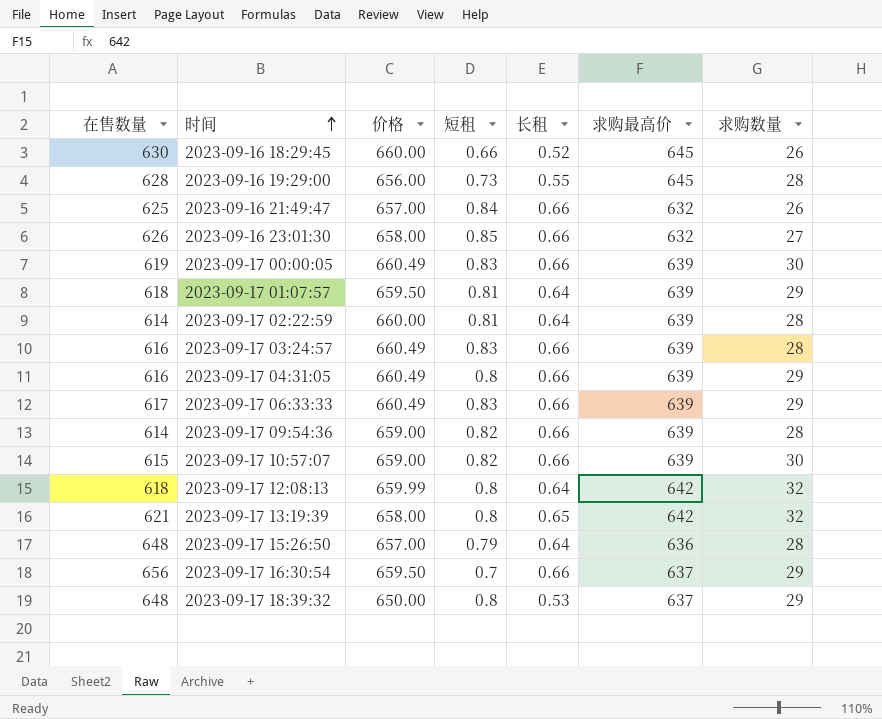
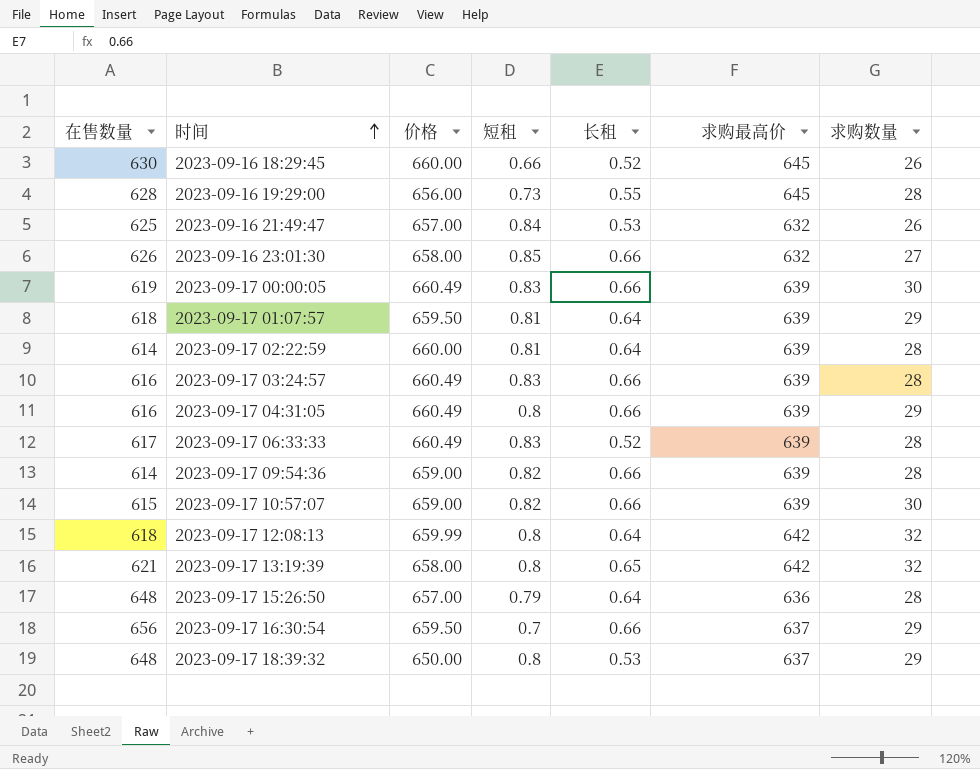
2023-09-16 21:49:47 | 长租: 0.66 -> 0.53
2023-09-17 06:33:33 | 长租: 0.66 -> 0.52
2023-09-17 06:33:33 | 求购数量: 29 -> 28

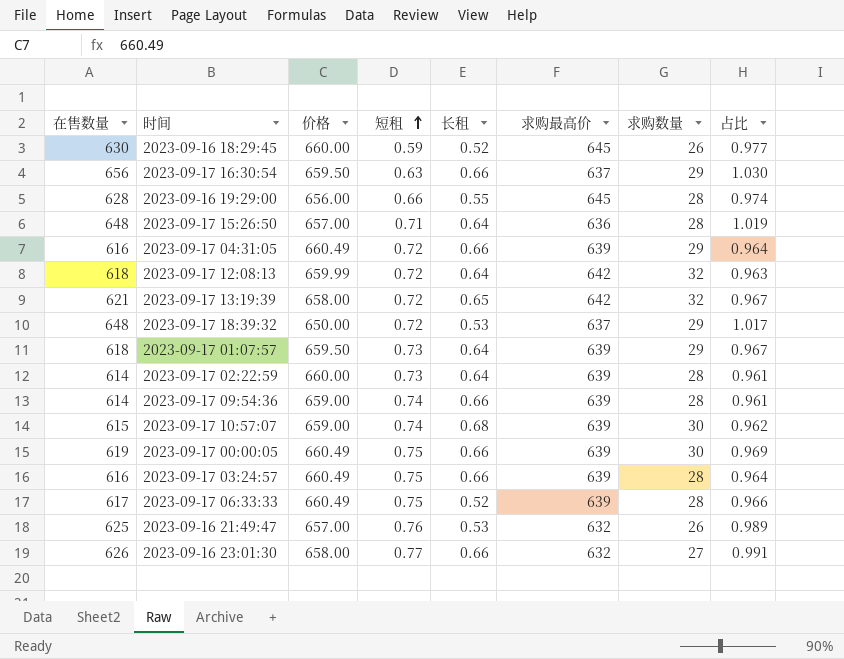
row order: 时间 ascending -> 短租 ascending
column 占比 | formula: none -> [在售数量] / [求购最高价]
2023-09-16 18:29:45 | 短租: 0.66 -> 0.59
2023-09-17 16:30:54 | 短租: 0.7 -> 0.63
2023-09-16 19:29:00 | 短租: 0.73 -> 0.66
2023-09-17 15:26:50 | 短租: 0.79 -> 0.71
2023-09-17 04:31:05 | 短租: 0.8 -> 0.72
2023-09-17 12:08:13 | 短租: 0.8 -> 0.72
2023-09-17 13:19:39 | 短租: 0.8 -> 0.72
2023-09-17 18:39:32 | 短租: 0.8 -> 0.72
2023-09-17 01:07:57 | 短租: 0.81 -> 0.73
2023-09-17 02:22:59 | 短租: 0.81 -> 0.73
2023-09-17 09:54:36 | 短租: 0.82 -> 0.74
2023-09-17 10:57:07 | 短租: 0.82 -> 0.74
2023-09-17 10:57:07 | 长租: 0.66 -> 0.68
2023-09-17 00:00:05 | 短租: 0.83 -> 0.75
2023-09-17 03:24:57 | 短租: 0.83 -> 0.75
2023-09-17 06:33:33 | 短租: 0.83 -> 0.75
2023-09-16 21:49:47 | 短租: 0.84 -> 0.76
2023-09-16 23:01:30 | 短租: 0.85 -> 0.77

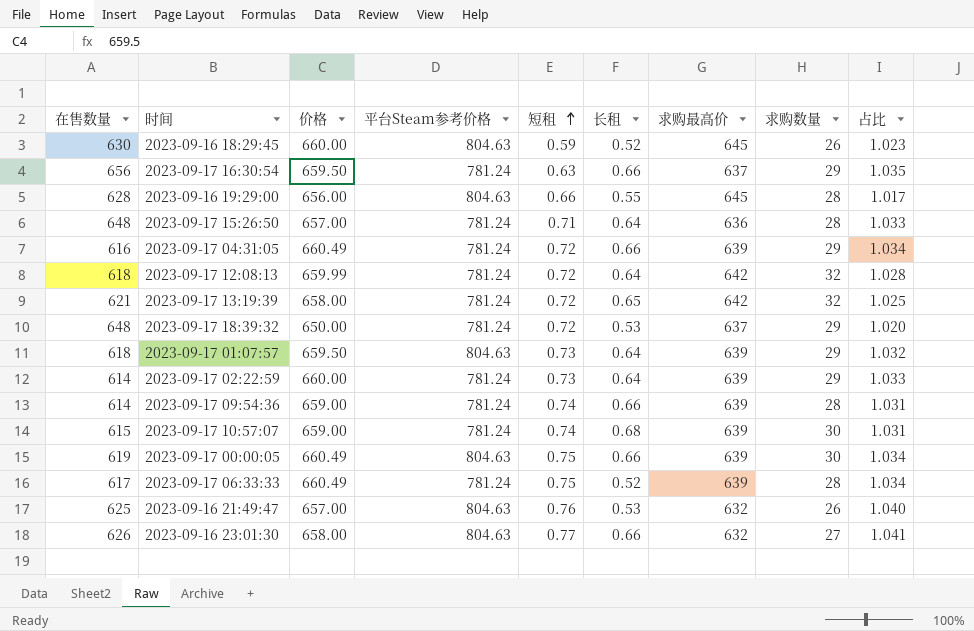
column 平台Steam参考价格 | position: none -> 4
column 占比 | formula: [在售数量] / [求购最高价] -> [价格] / [求购最高价]
row 2023-09-17 03:24:57: 616 | 660.49 | 0.75 | 0.66 | 639 | 28 | 0.964 -> none
2023-09-17 02:22:59 | 求购数量: 28 -> 29

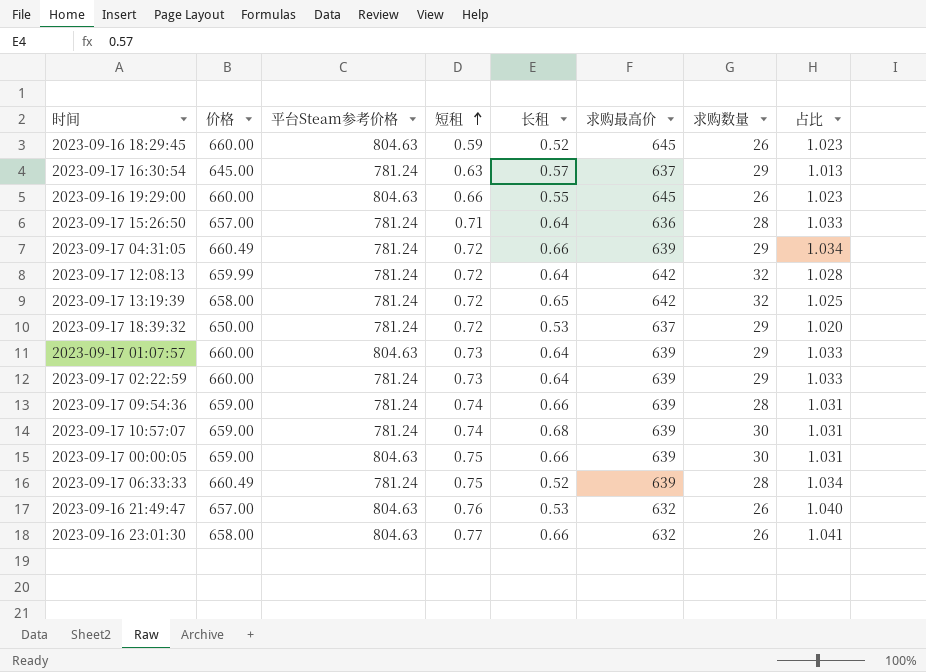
column 在售数量 | position: 1 -> none
2023-09-17 16:30:54 | 价格: 659.50 -> 645.00
2023-09-17 16:30:54 | 长租: 0.66 -> 0.57
2023-09-17 16:30:54 | 占比: 1.035 -> 1.013
2023-09-16 19:29:00 | 价格: 656.00 -> 660.00
2023-09-16 19:29:00 | 求购数量: 28 -> 26
2023-09-16 19:29:00 | 占比: 1.017 -> 1.023
2023-09-17 01:07:57 | 价格: 659.50 -> 660.00
2023-09-17 01:07:57 | 占比: 1.032 -> 1.033
2023-09-17 00:00:05 | 价格: 660.49 -> 659.00
2023-09-17 00:00:05 | 占比: 1.034 -> 1.031
2023-09-16 23:01:30 | 求购数量: 27 -> 26

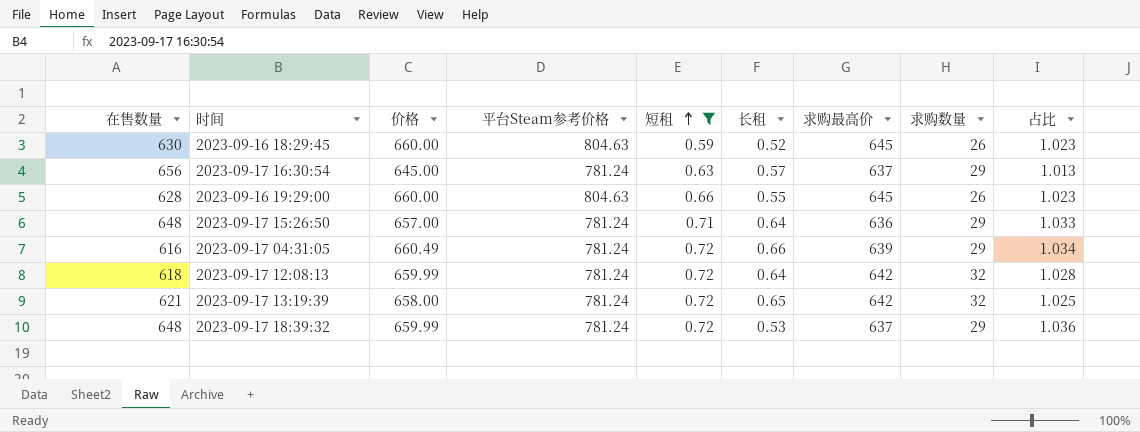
filter: none -> 短租 <= 0.72
column 在售数量 | position: none -> 1
2023-09-17 15:26:50 | 求购数量: 28 -> 29
2023-09-17 18:39:32 | 价格: 650.00 -> 659.99
2023-09-17 18:39:32 | 占比: 1.020 -> 1.036

